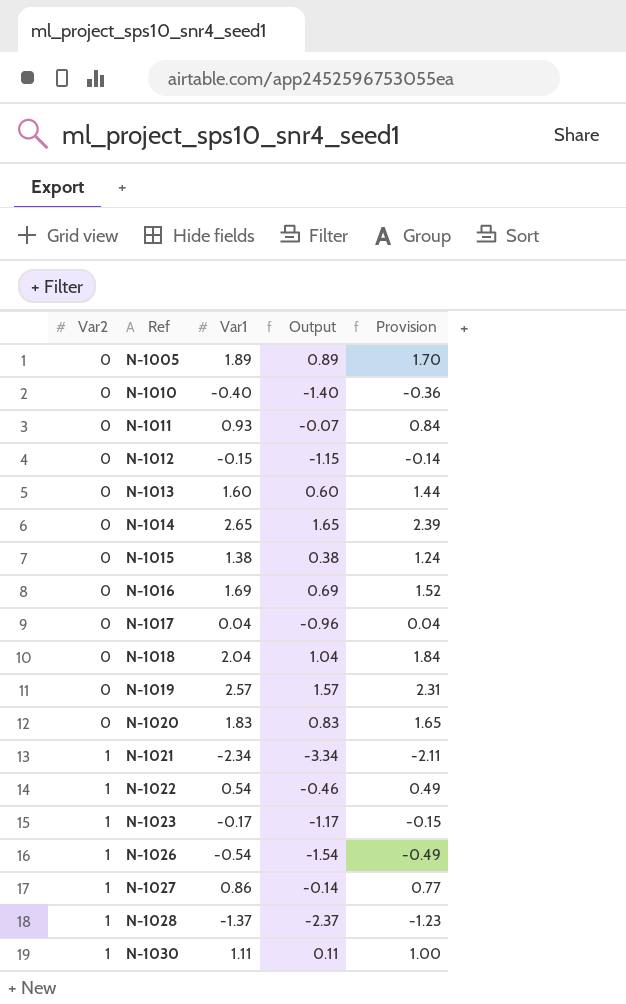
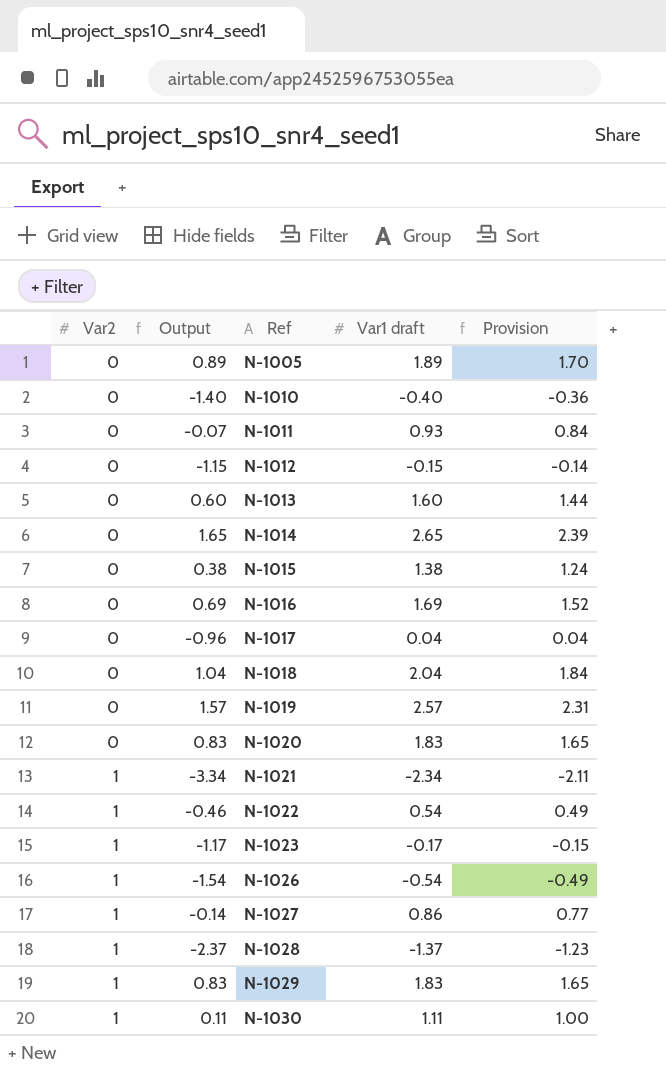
column Output | position: 4 -> 2
column name: Var1 -> Var1 draft
row N-1029: none -> 1 | 0.83 | 1.83 | 1.65

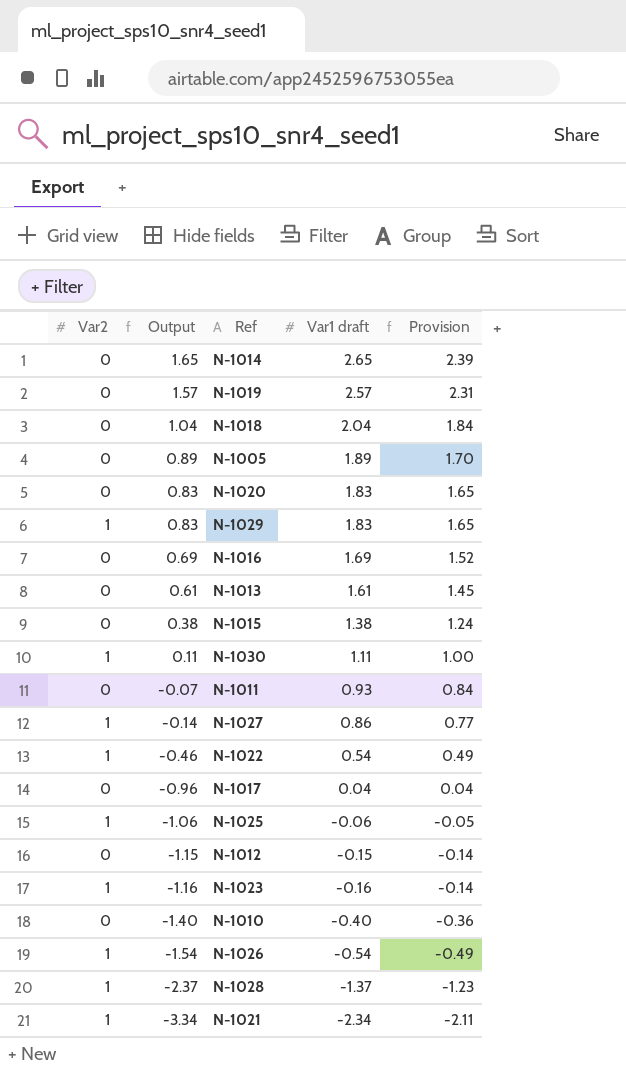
row order: Var2 ascending -> Output descending
N-1013 | Output: 0.60 -> 0.61
N-1013 | Var1 draft: 1.60 -> 1.61
N-1013 | Provision: 1.44 -> 1.45
row N-1025: none -> 1 | -1.06 | -0.06 | -0.05
N-1023 | Output: -1.17 -> -1.16
N-1023 | Var1 draft: -0.17 -> -0.16
N-1023 | Provision: -0.15 -> -0.14

